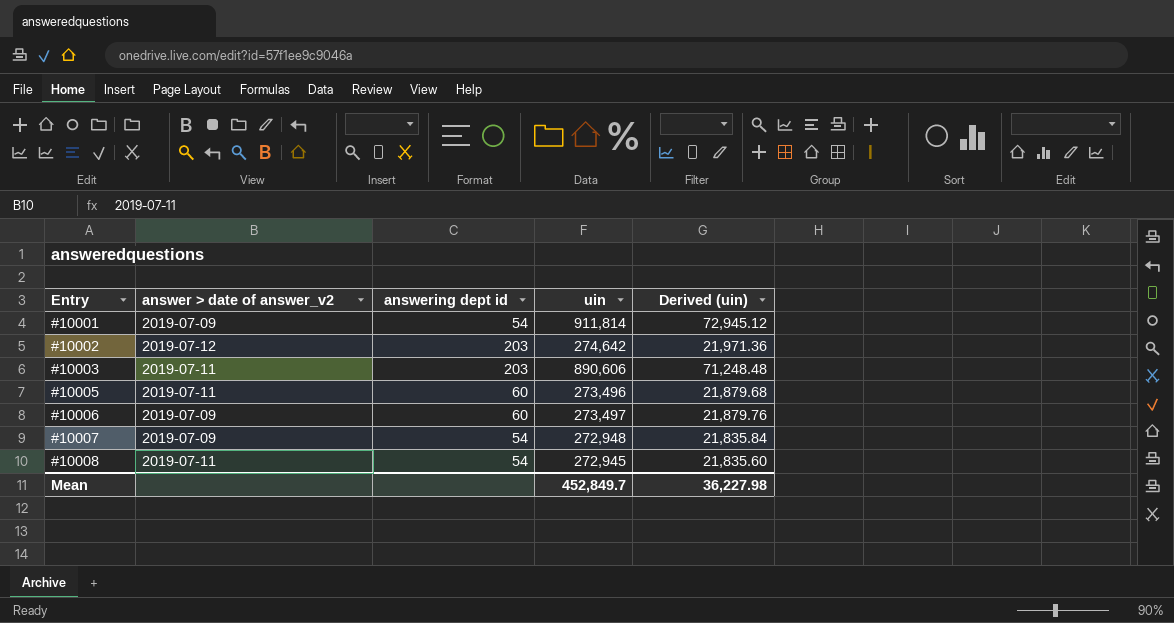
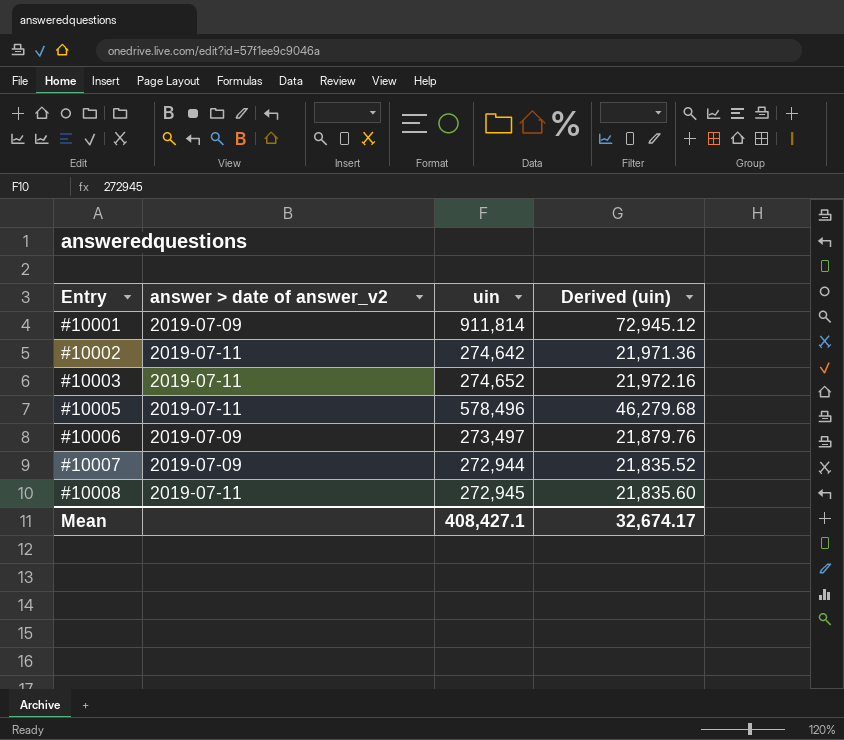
column answering dept id | position: 3 -> none
#10002 | answer > date of answer_v2: 2019-07-12 -> 2019-07-11
#10003 | uin: 890,606 -> 274,652
#10003 | Derived (uin): 71,248.48 -> 21,972.16
#10005 | uin: 273,496 -> 578,496
#10005 | Derived (uin): 21,879.68 -> 46,279.68
#10007 | uin: 272,948 -> 272,944
#10007 | Derived (uin): 21,835.84 -> 21,835.52
Mean | uin: 452,849.7 -> 408,427.1
Mean | Derived (uin): 36,227.98 -> 32,674.17

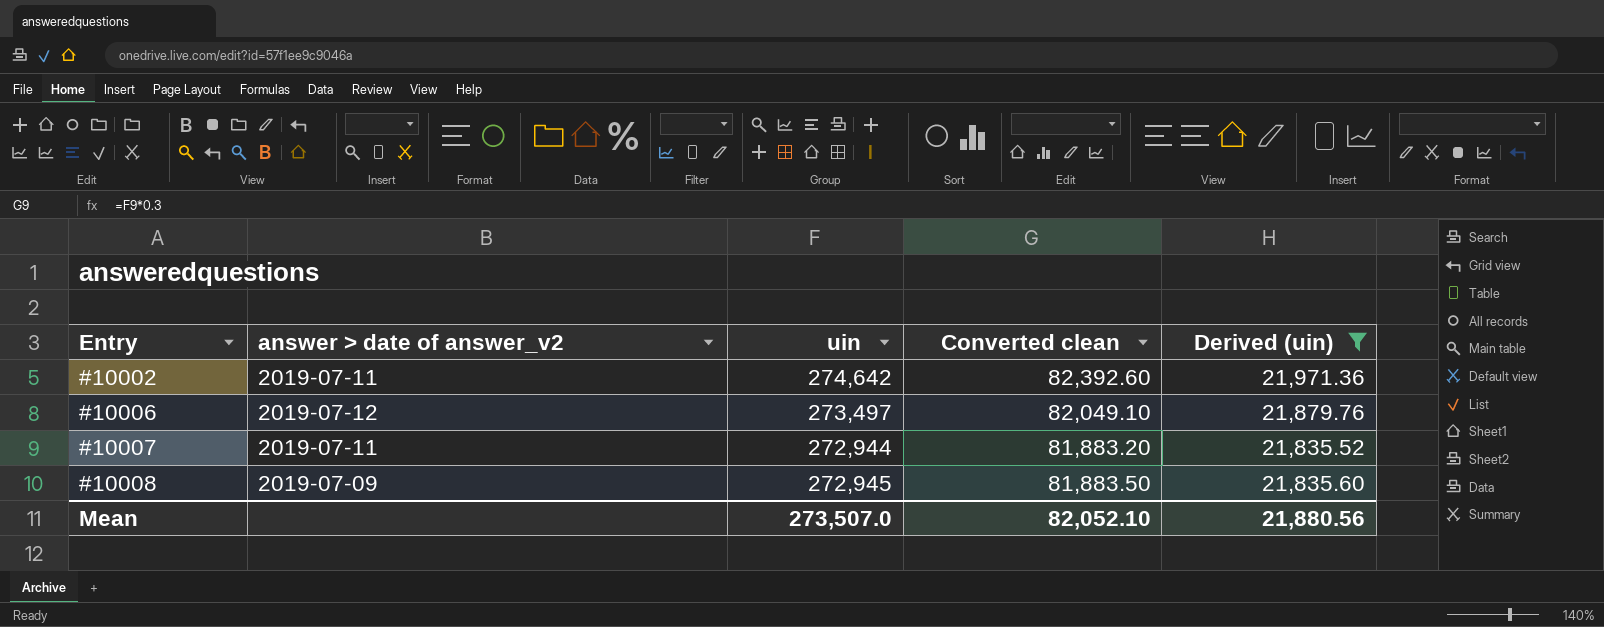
filter: none -> Derived (uin) <= 21,971.36
column Converted clean | formula: none -> [uin] * 0.3
#10006 | answer > date of answer_v2: 2019-07-09 -> 2019-07-12
#10007 | answer > date of answer_v2: 2019-07-09 -> 2019-07-11
#10008 | answer > date of answer_v2: 2019-07-11 -> 2019-07-09
Mean | uin: 408,427.1 -> 273,507.0
Mean | Derived (uin): 32,674.17 -> 21,880.56

